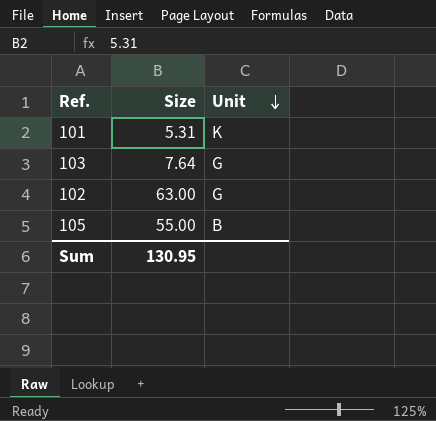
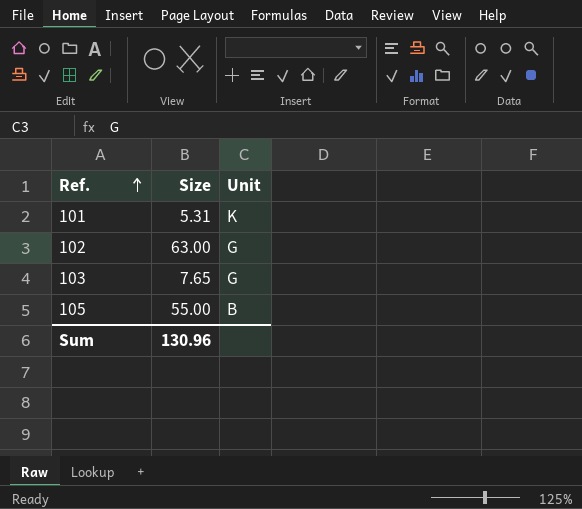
row order: Unit descending -> Ref. ascending
103 | Size: 7.64 -> 7.65
Sum | Size: 130.95 -> 130.96

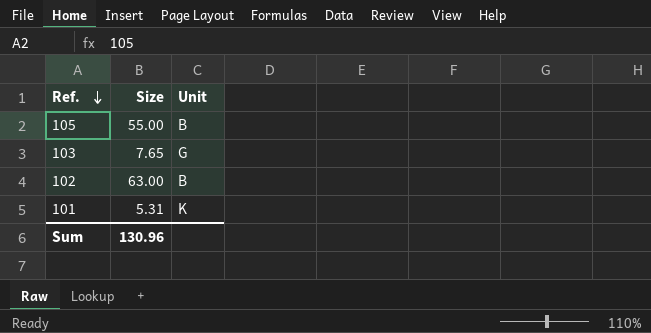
row order: Ref. ascending -> Ref. descending
102 | Unit: G -> B

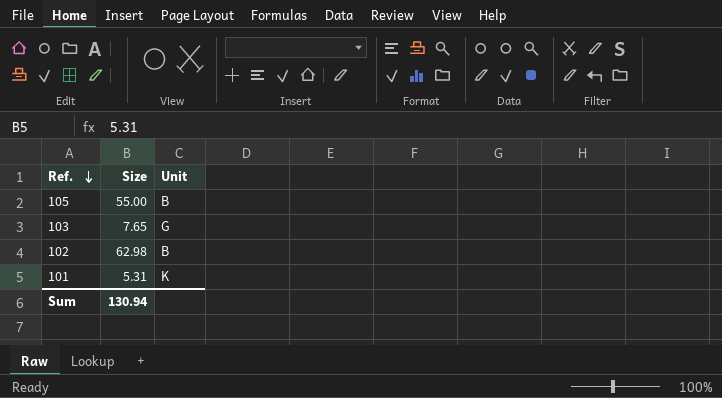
102 | Size: 63.00 -> 62.98
Sum | Size: 130.96 -> 130.94

